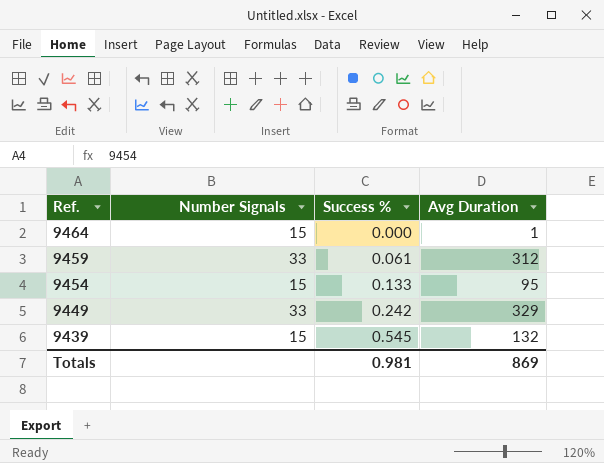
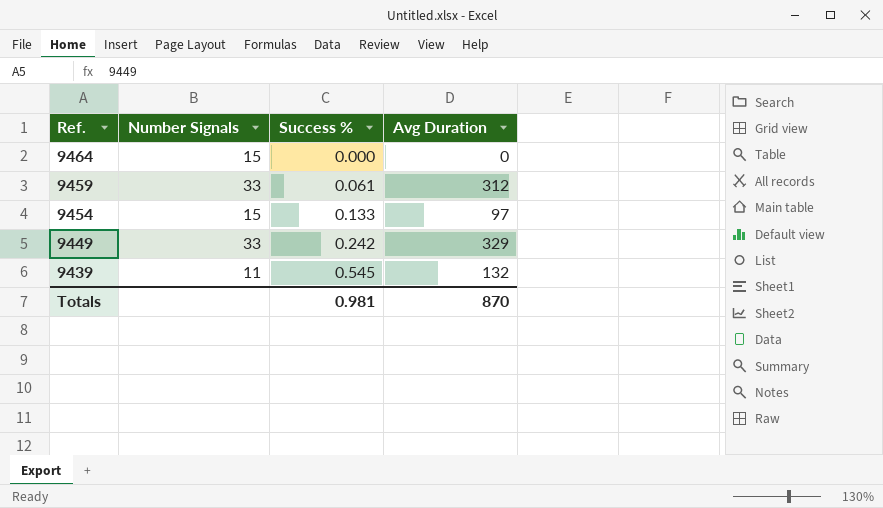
9464 | Avg Duration: 1 -> 0
9454 | Avg Duration: 95 -> 97
9439 | Number Signals: 15 -> 11
Totals | Avg Duration: 869 -> 870

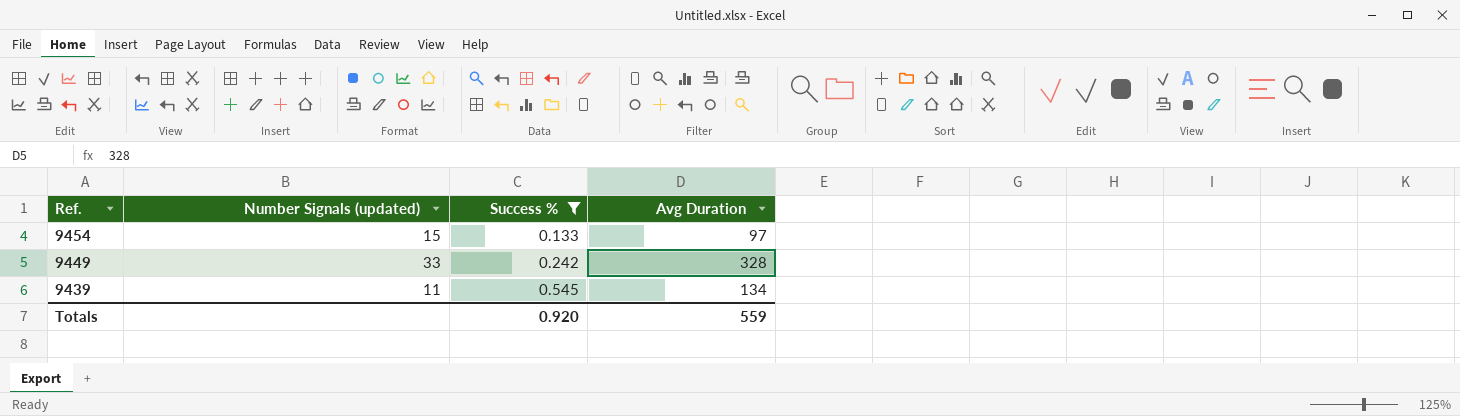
filter: none -> Success % >= 0.133
column name: Number Signals -> Number Signals (updated)
9449 | Avg Duration: 329 -> 328
9439 | Avg Duration: 132 -> 134
Totals | Success %: 0.981 -> 0.920
Totals | Avg Duration: 870 -> 559

